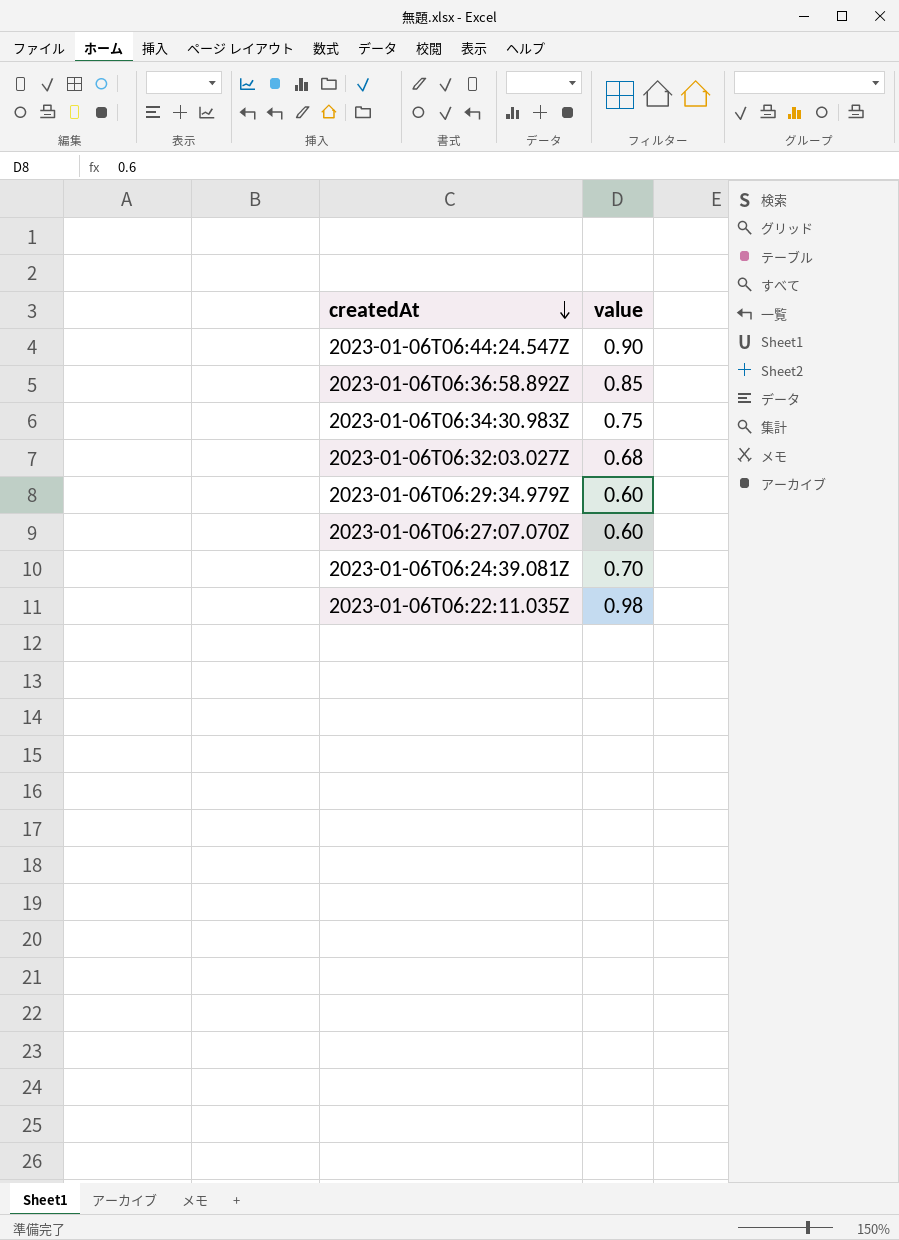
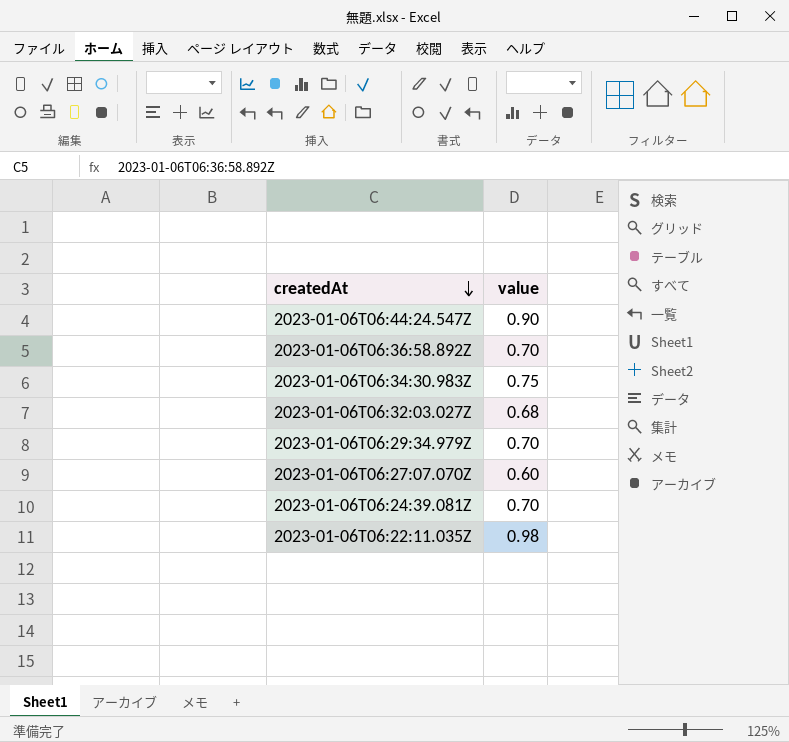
2023-01-06T06:36:58.892Z | value: 0.85 -> 0.70
2023-01-06T06:29:34.979Z | value: 0.60 -> 0.70

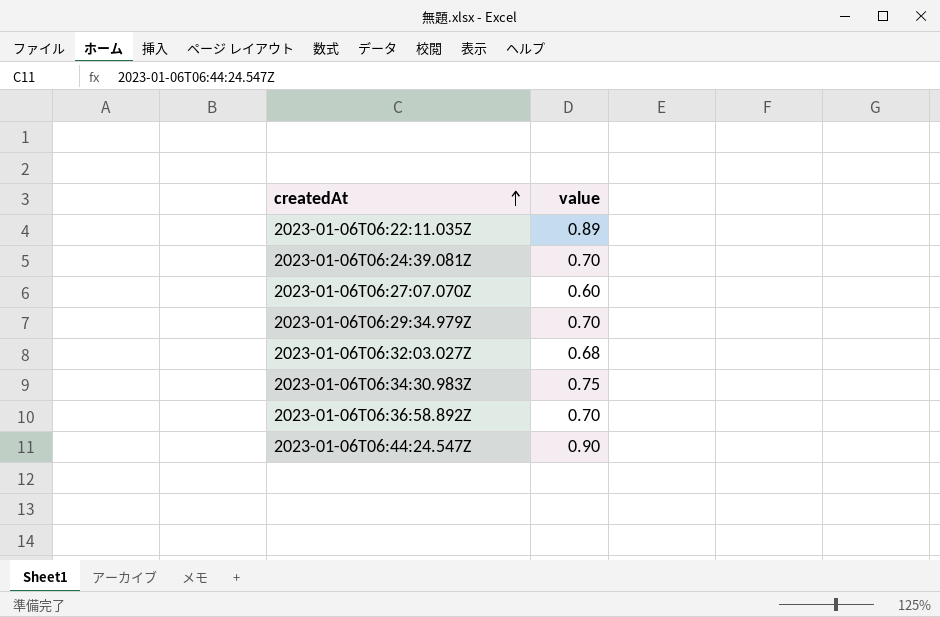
row order: createdAt descending -> createdAt ascending
2023-01-06T06:22:11.035Z | value: 0.98 -> 0.89

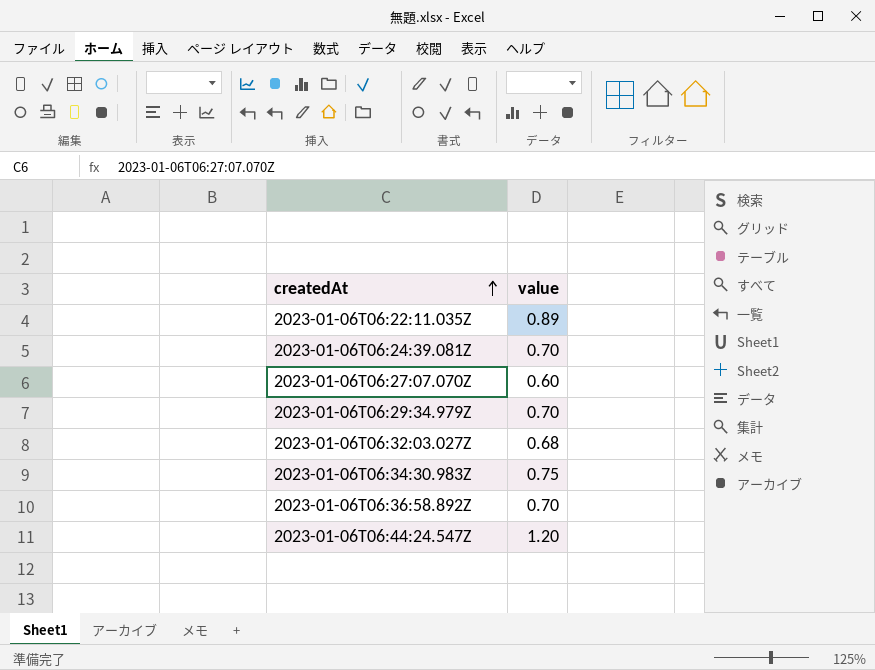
2023-01-06T06:44:24.547Z | value: 0.90 -> 1.20

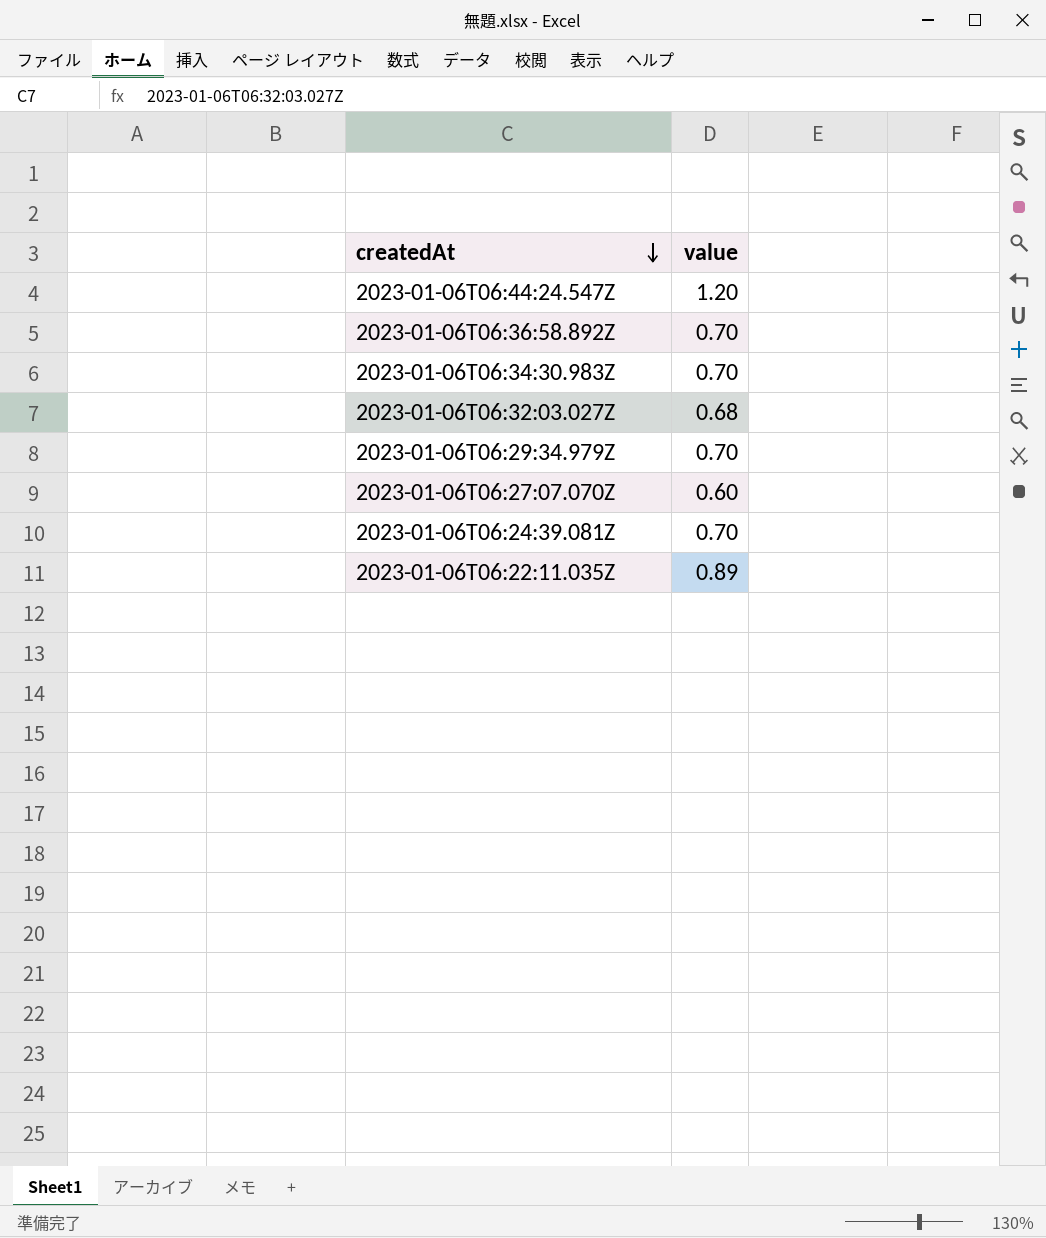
row order: createdAt ascending -> createdAt descending
2023-01-06T06:34:30.983Z | value: 0.75 -> 0.70

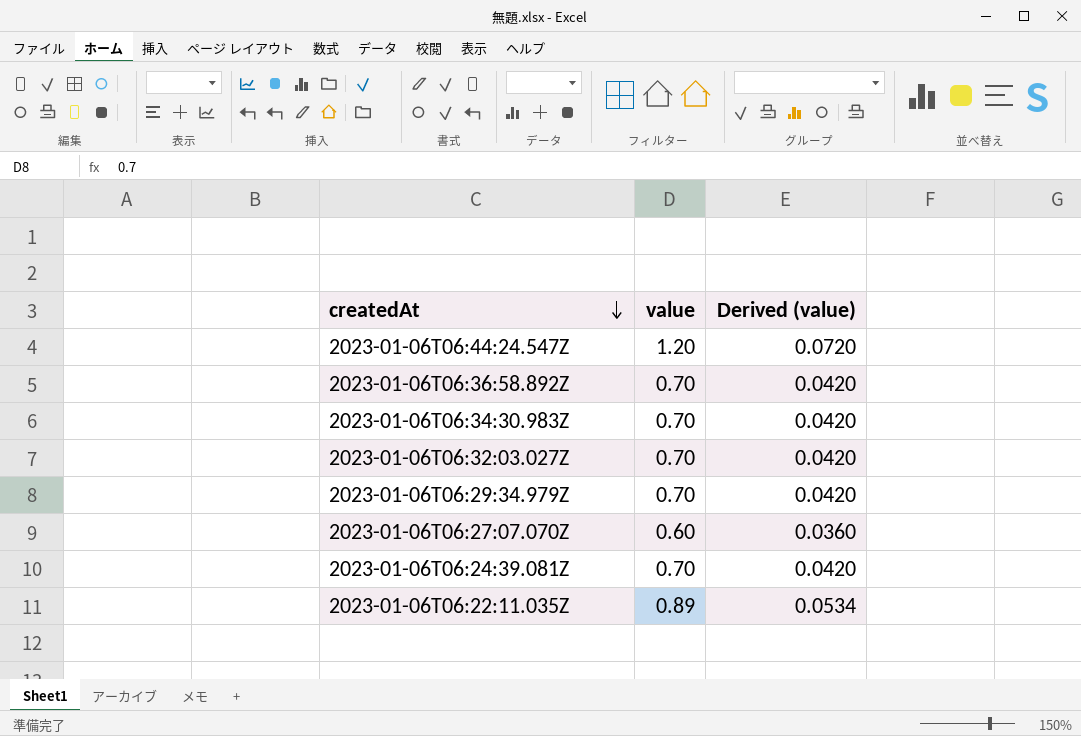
column Derived (value) | formula: none -> [value] * 0.06
2023-01-06T06:32:03.027Z | value: 0.68 -> 0.70

